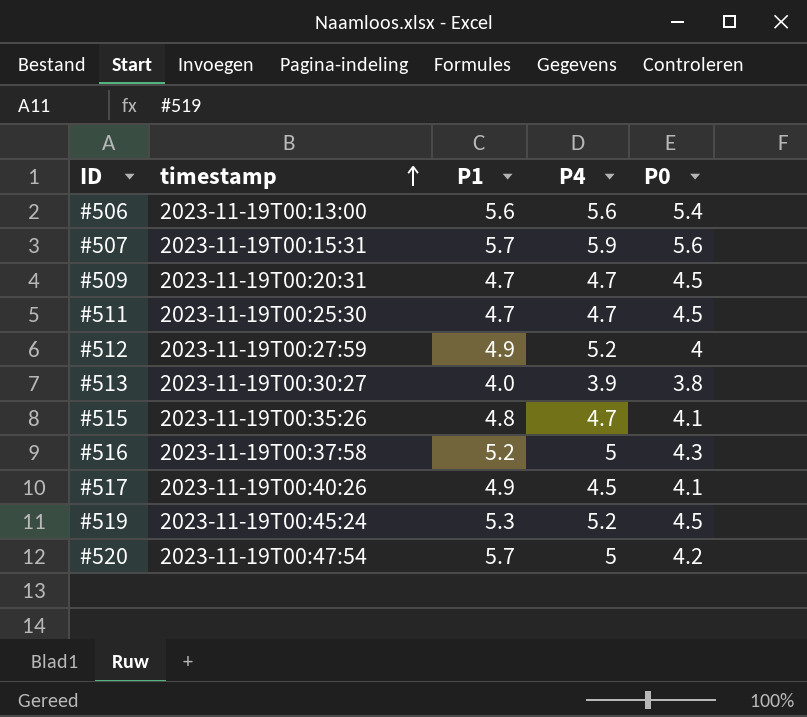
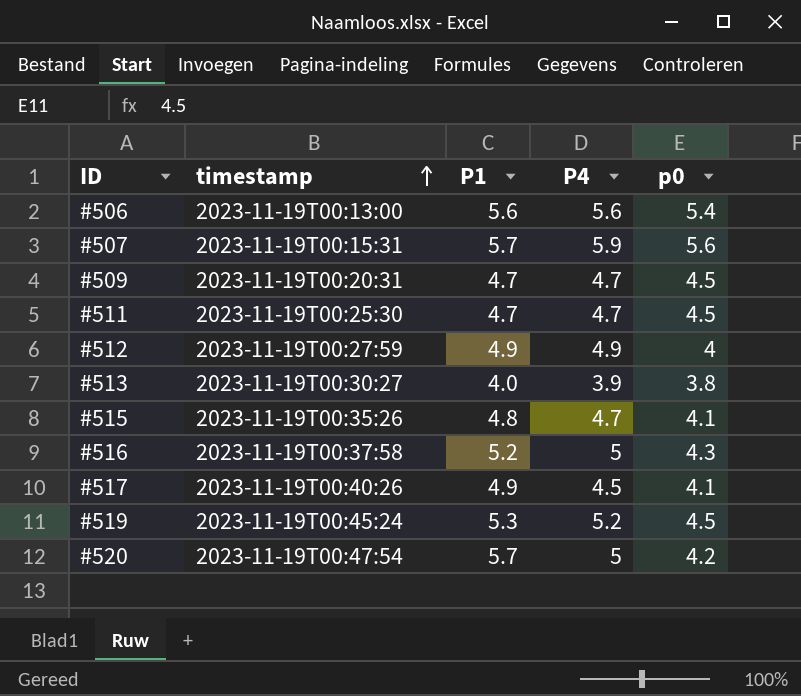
column name: P0 -> p0
#512 | P4: 5.2 -> 4.9

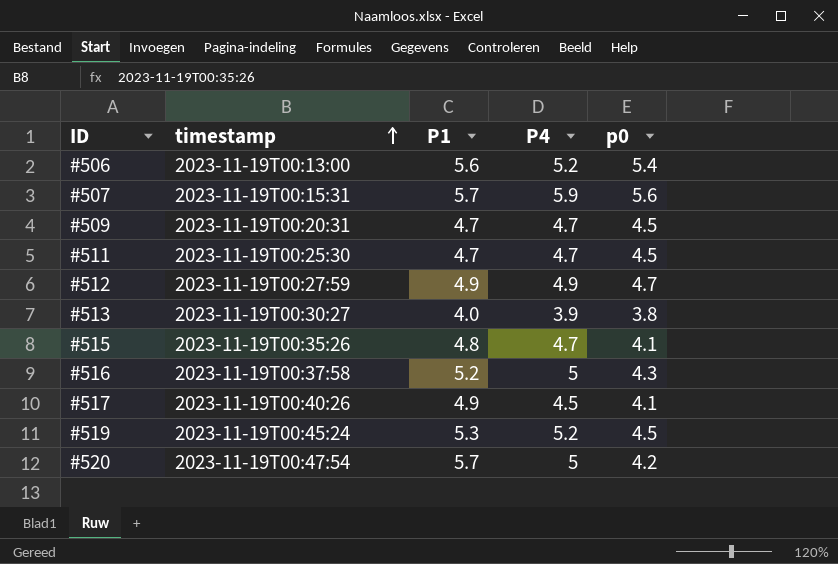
#506 | P4: 5.6 -> 5.2
#512 | p0: 4 -> 4.7

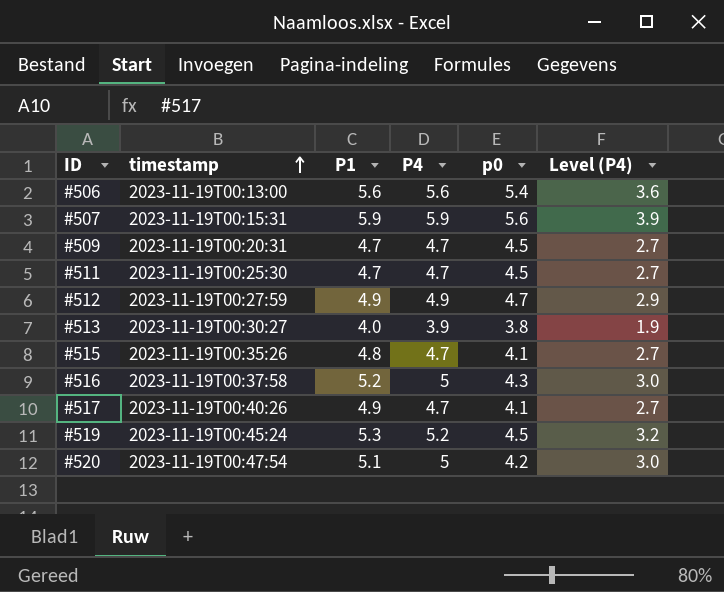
column Level (P4) | formula: none -> [P4] - 2
#506 | P4: 5.2 -> 5.6
#507 | P1: 5.7 -> 5.9
#517 | P4: 4.5 -> 4.7
#520 | P1: 5.7 -> 5.1

